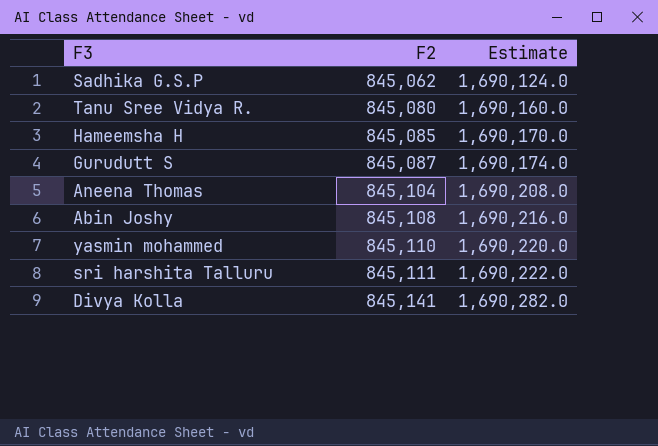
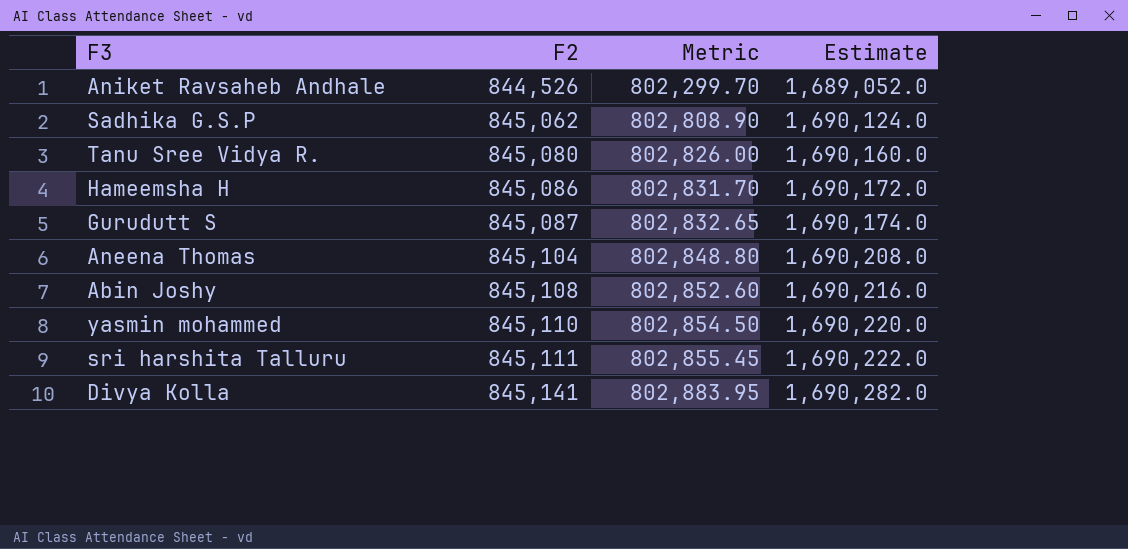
column Metric | formula: none -> [F2] * 0.95
row Aniket Ravsaheb Andhale: none -> 844,526 | 802,299.70 | 1,689,052.0
Hameemsha H | F2: 845,085 -> 845,086
Hameemsha H | Estimate: 1,690,170.0 -> 1,690,172.0

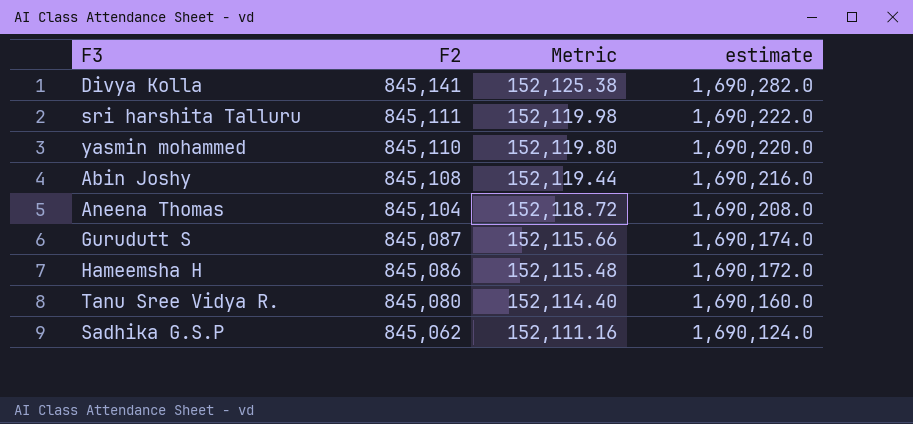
row order: F2 ascending -> F2 descending
column Metric | formula: [F2] * 0.95 -> [F2] * 0.18
column name: Estimate -> estimate
row Aniket Ravsaheb Andhale: 844,526 | 802,299.70 | 1,689,052.0 -> none

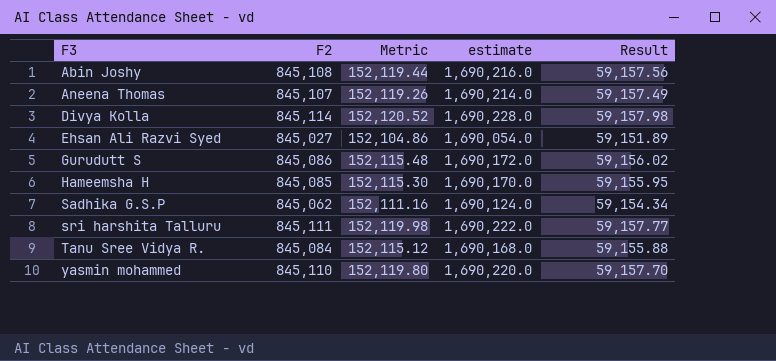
row order: F2 descending -> F3 ascending
column Result | formula: none -> [F2] * 0.07
Aneena Thomas | F2: 845,104 -> 845,107
Aneena Thomas | Metric: 152,118.72 -> 152,119.26
Aneena Thomas | estimate: 1,690,208.0 -> 1,690,214.0
Divya Kolla | F2: 845,141 -> 845,114
Divya Kolla | Metric: 152,125.38 -> 152,120.52
Divya Kolla | estimate: 1,690,282.0 -> 1,690,228.0
row Ehsan Ali Razvi Syed: none -> 845,027 | 152,104.86 | 1,690,054.0 | 59,151.89
Gurudutt S | F2: 845,087 -> 845,086
Gurudutt S | Metric: 152,115.66 -> 152,115.48
Gurudutt S | estimate: 1,690,174.0 -> 1,690,172.0
Hameemsha H | F2: 845,086 -> 845,085
Hameemsha H | Metric: 152,115.48 -> 152,115.30
Hameemsha H | estimate: 1,690,172.0 -> 1,690,170.0
Tanu Sree Vidya R. | F2: 845,080 -> 845,084
Tanu Sree Vidya R. | Metric: 152,114.40 -> 152,115.12
Tanu Sree Vidya R. | estimate: 1,690,160.0 -> 1,690,168.0

